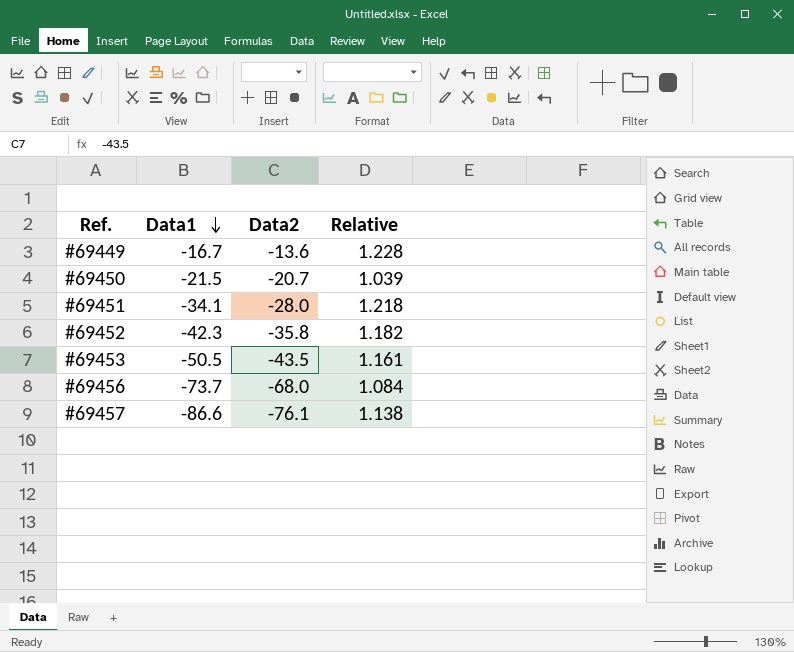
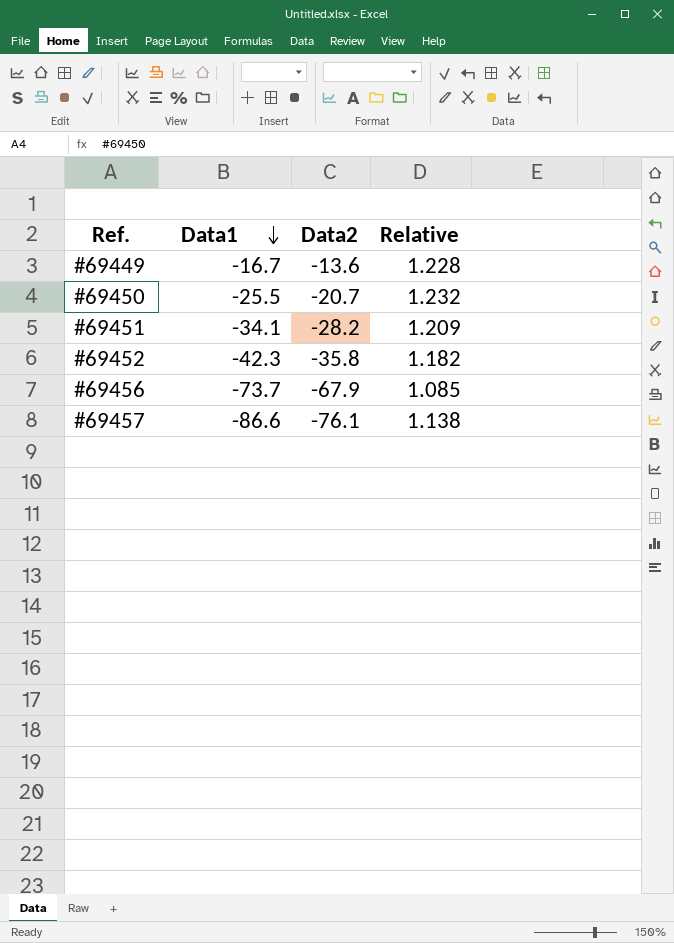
row #69453: -50.5 | -43.5 | 1.161 -> none
#69450 | Data1: -21.5 -> -25.5
#69450 | Relative: 1.039 -> 1.232
#69451 | Data2: -28.0 -> -28.2
#69451 | Relative: 1.218 -> 1.209
#69456 | Data2: -68.0 -> -67.9
#69456 | Relative: 1.084 -> 1.085

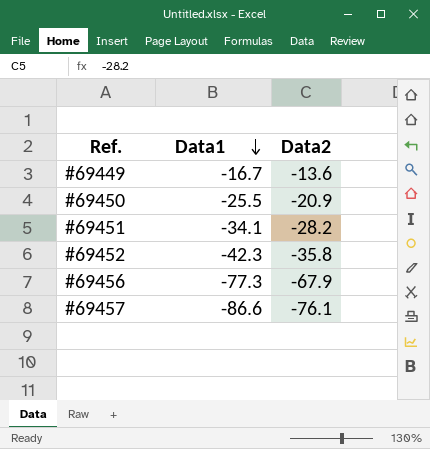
column Relative | formula: [Data1] / [Data2] -> none
#69450 | Data2: -20.7 -> -20.9
#69456 | Data1: -73.7 -> -77.3

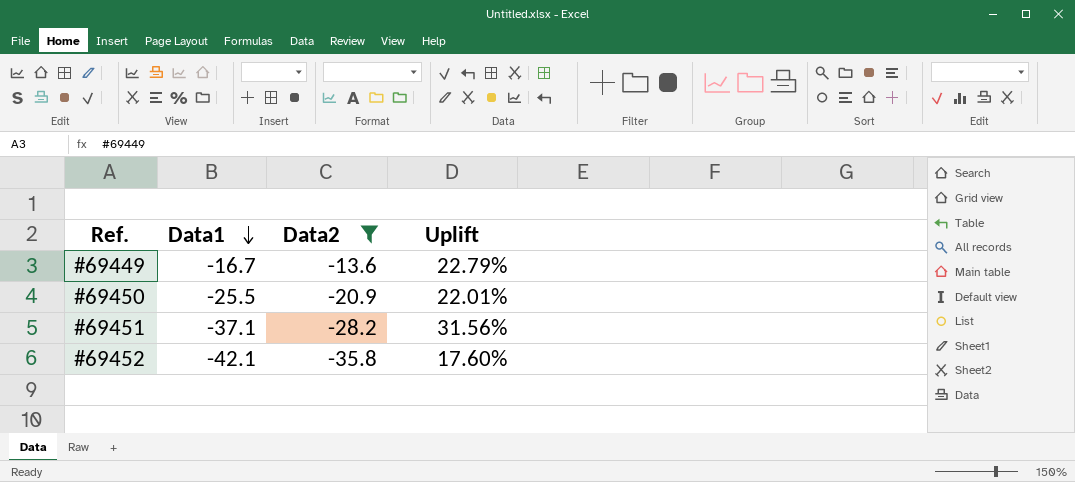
filter: none -> Data2 >= -35.8
column Uplift | formula: none -> ([Data1] - [Data2]) / [Data2]
#69451 | Data1: -34.1 -> -37.1
#69452 | Data1: -42.3 -> -42.1

